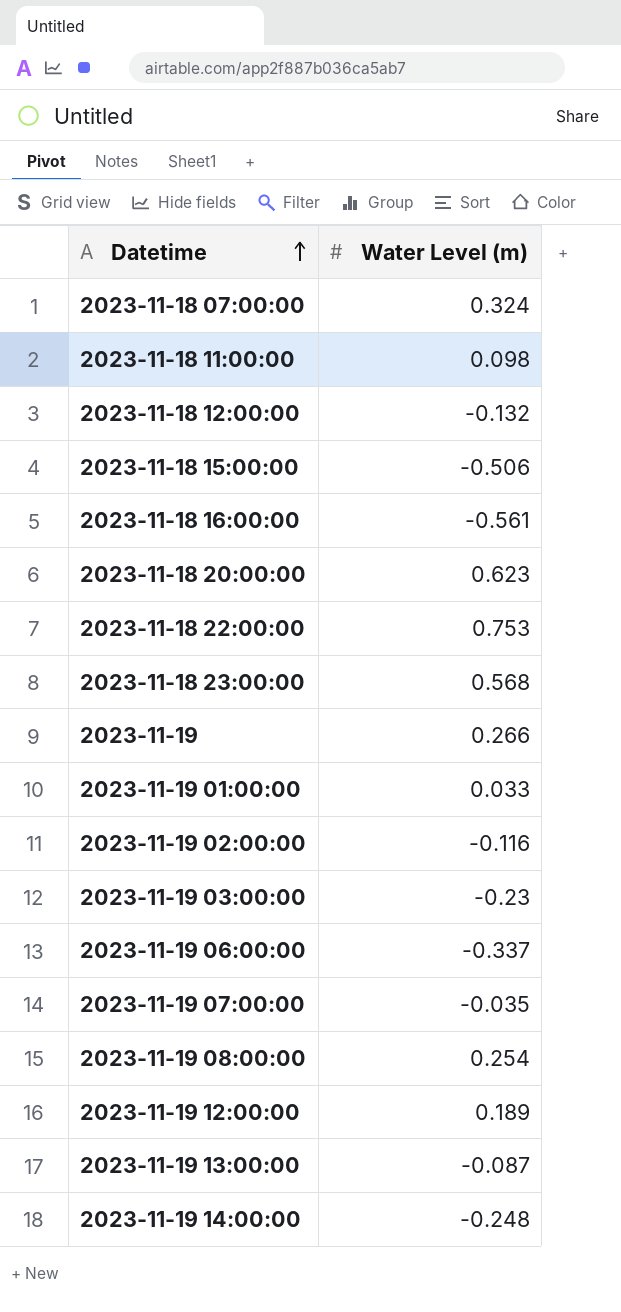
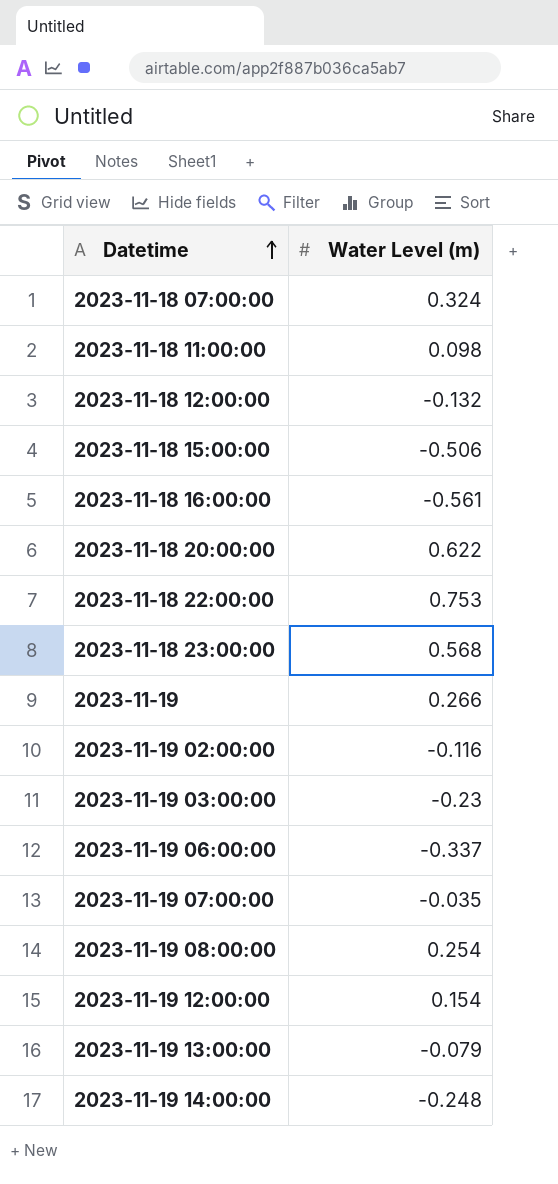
row 2023-11-19 01:00:00: 0.033 -> none
2023-11-18 20:00:00 | Water Level (m): 0.623 -> 0.622
2023-11-19 12:00:00 | Water Level (m): 0.189 -> 0.154
2023-11-19 13:00:00 | Water Level (m): -0.087 -> -0.079

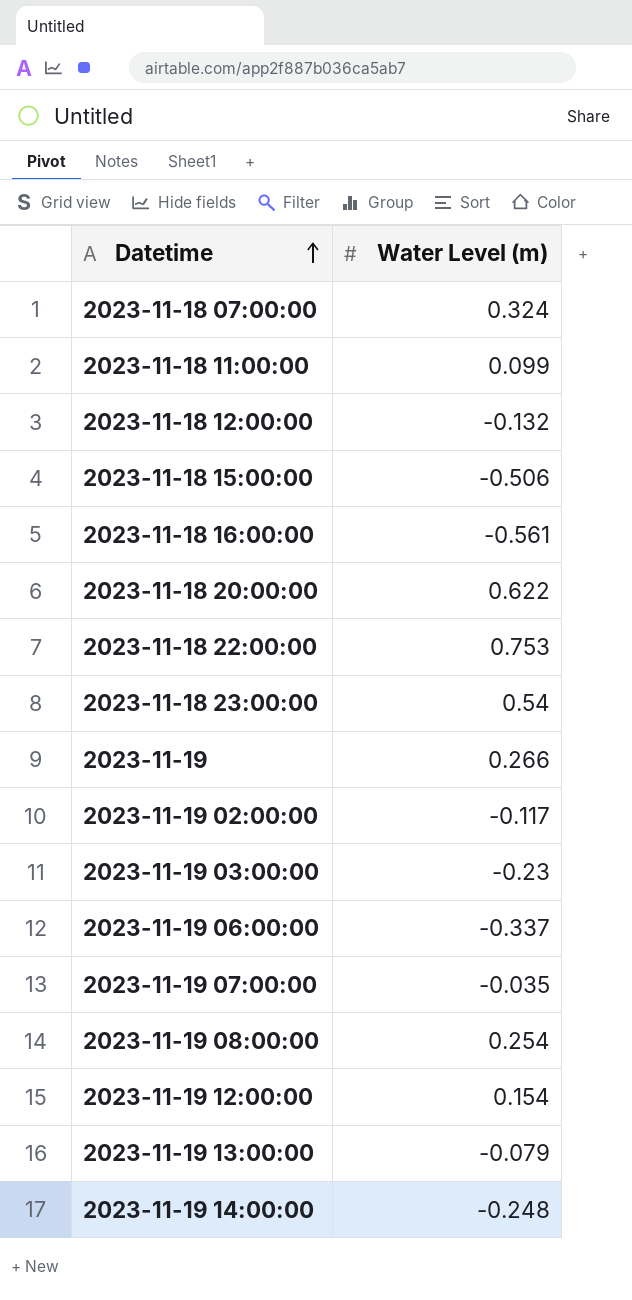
2023-11-18 11:00:00 | Water Level (m): 0.098 -> 0.099
2023-11-18 23:00:00 | Water Level (m): 0.568 -> 0.54
2023-11-19 02:00:00 | Water Level (m): -0.116 -> -0.117

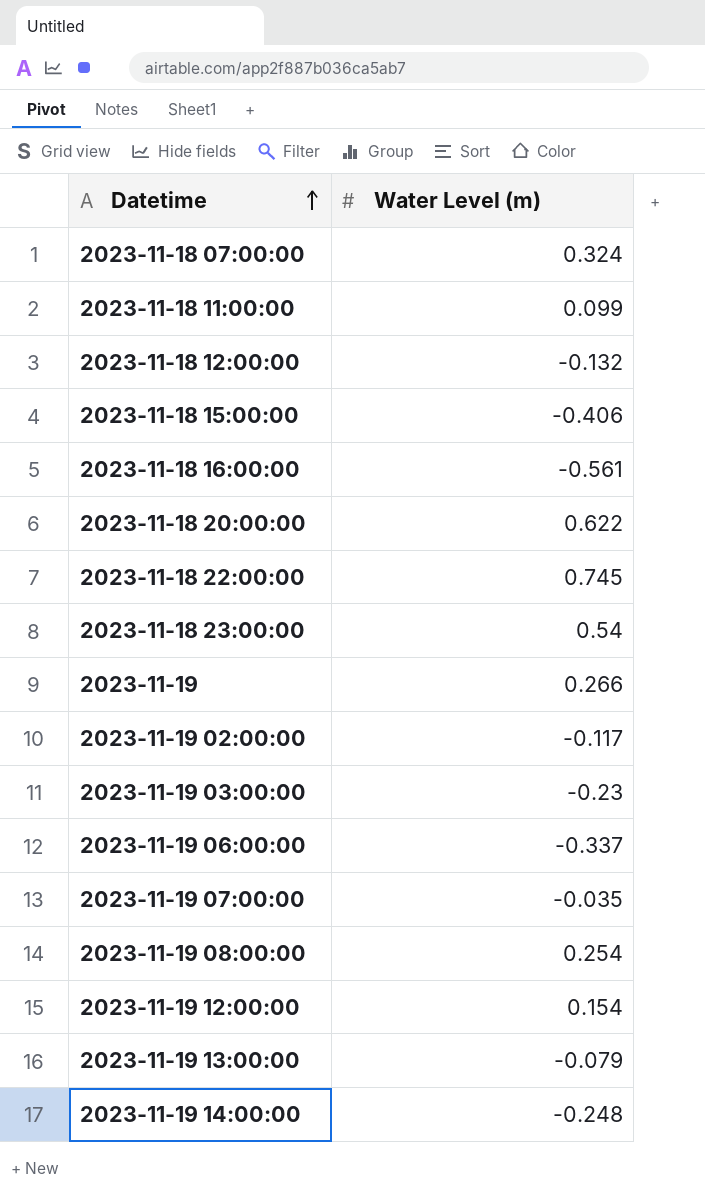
2023-11-18 15:00:00 | Water Level (m): -0.506 -> -0.406
2023-11-18 22:00:00 | Water Level (m): 0.753 -> 0.745

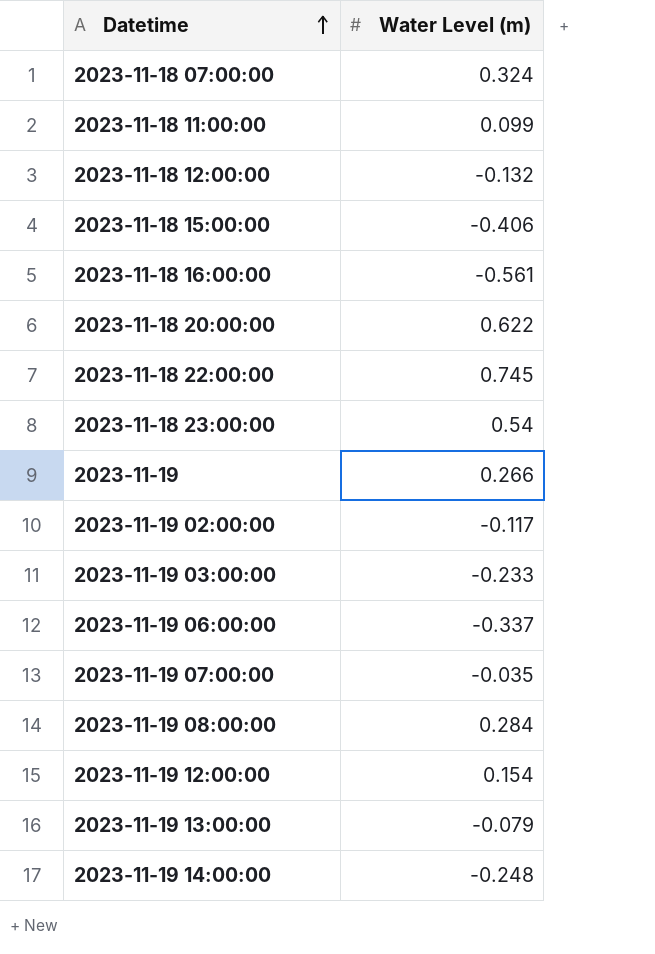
2023-11-19 03:00:00 | Water Level (m): -0.23 -> -0.233
2023-11-19 08:00:00 | Water Level (m): 0.254 -> 0.284

